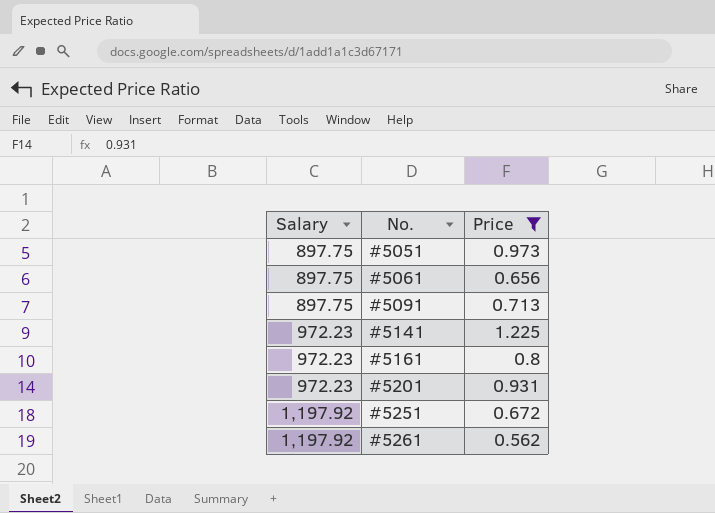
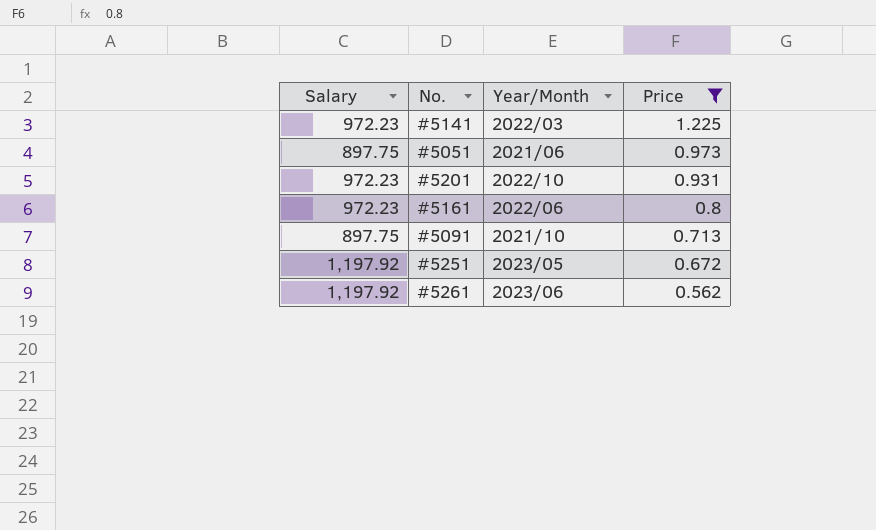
row order: Salary ascending -> Price descending
column Year/Month | position: none -> 3
row #5061: 897.75 | 0.656 -> none

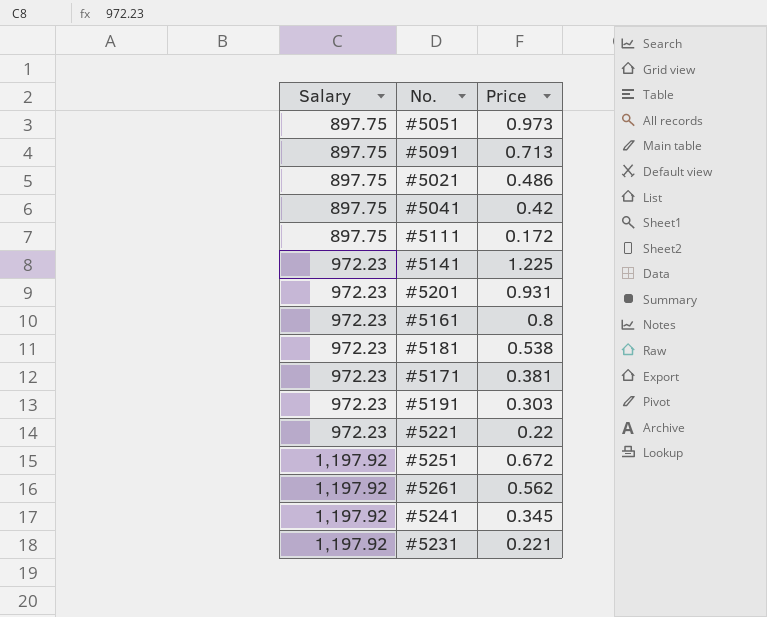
filter: Price >= 0.562 -> none
row order: Price descending -> Salary ascending
column Year/Month | position: 3 -> none

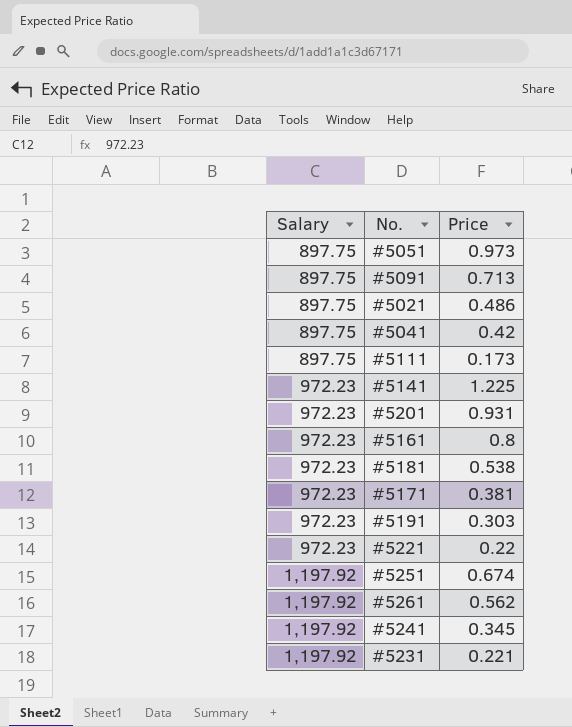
#5111 | Price: 0.172 -> 0.173
#5251 | Price: 0.672 -> 0.674

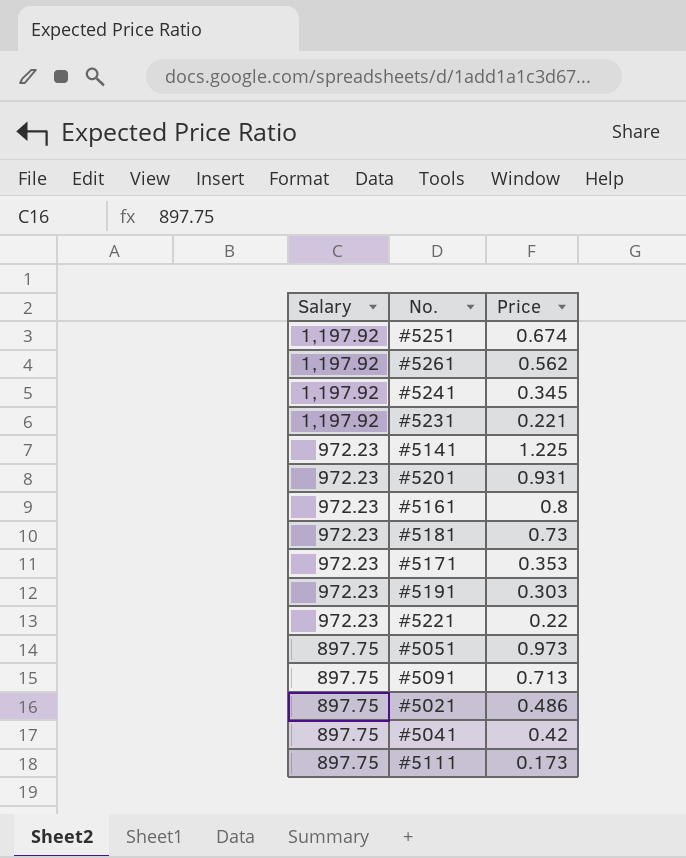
row order: Salary ascending -> Salary descending
#5181 | Price: 0.538 -> 0.73
#5171 | Price: 0.381 -> 0.353

